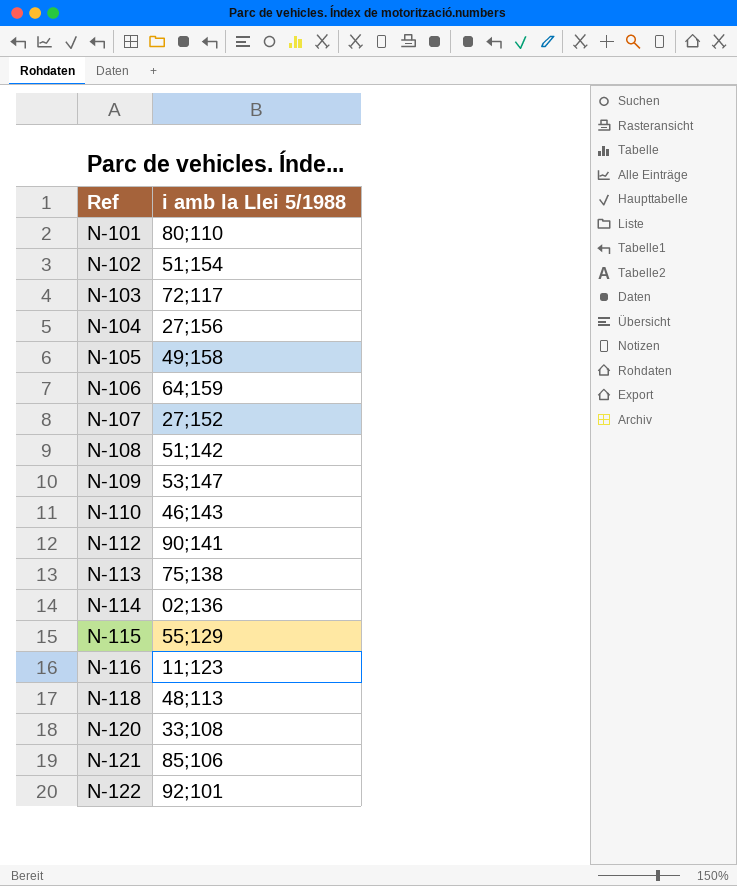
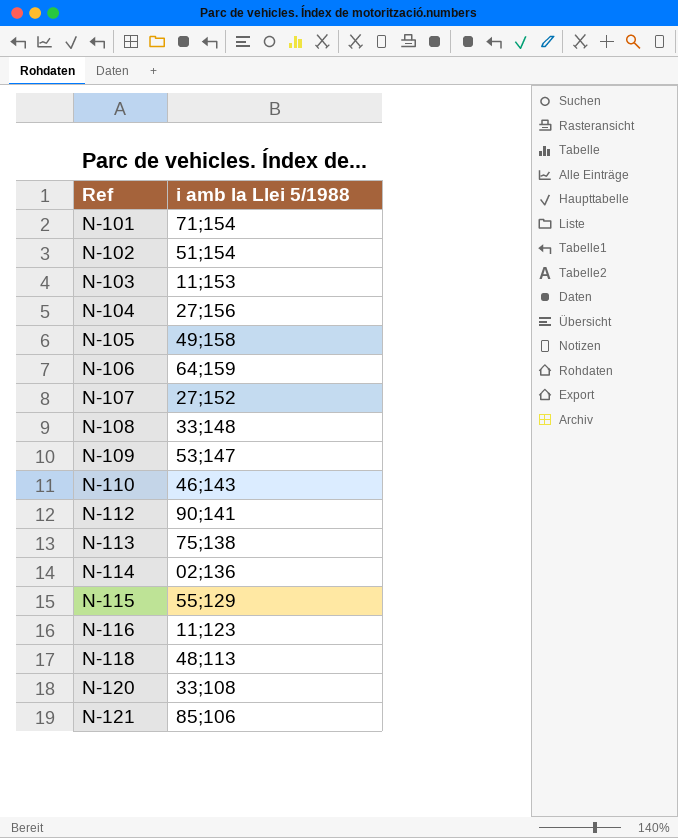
row N-122: 92;101 -> none
N-101 | i amb la Llei 5/1988: 80;110 -> 71;154
N-103 | i amb la Llei 5/1988: 72;117 -> 11;153
N-108 | i amb la Llei 5/1988: 51;142 -> 33;148

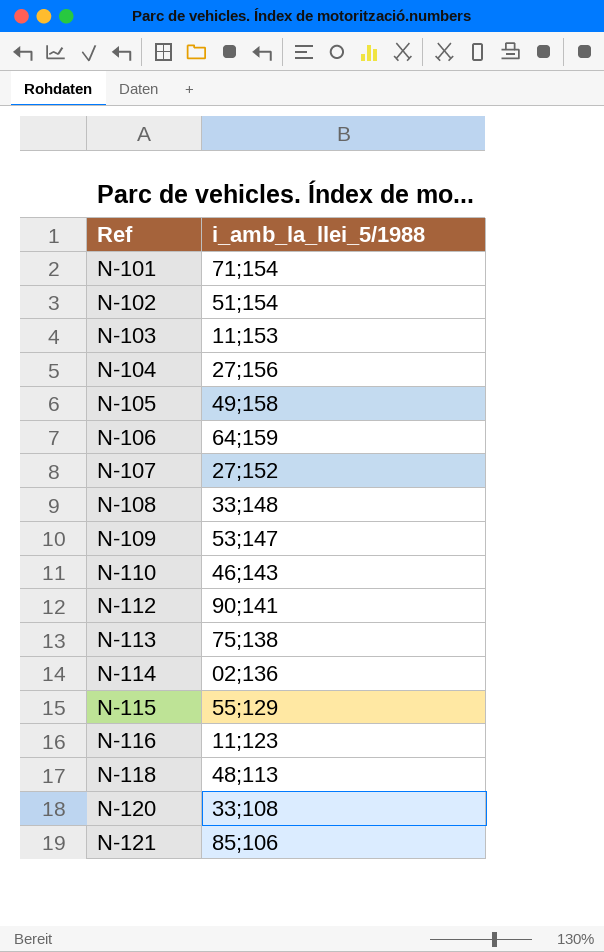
column name: i amb la Llei 5/1988 -> i_amb_la_llei_5/1988

